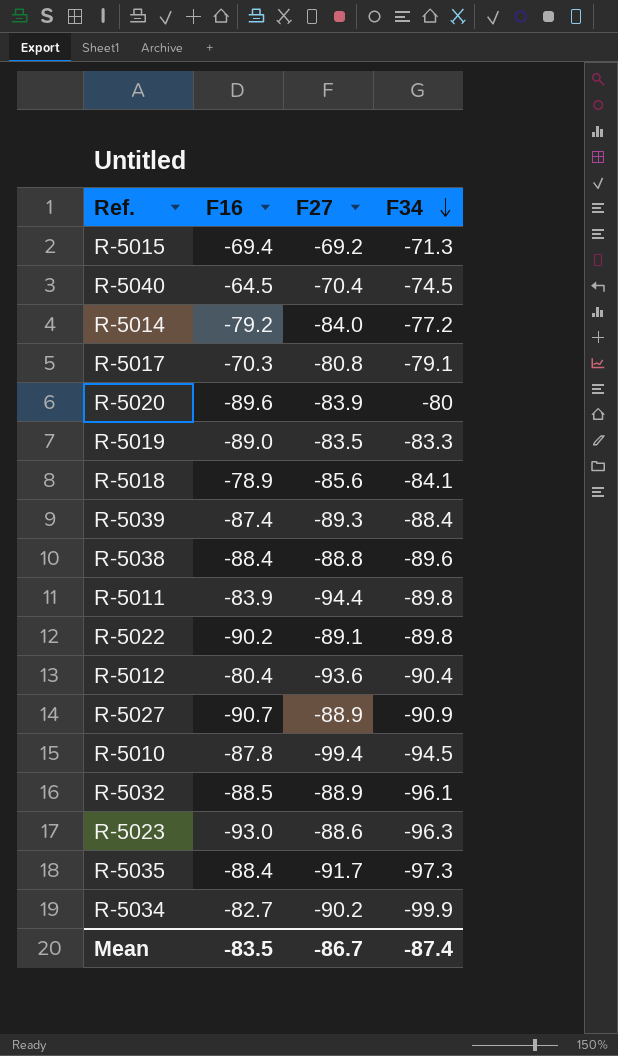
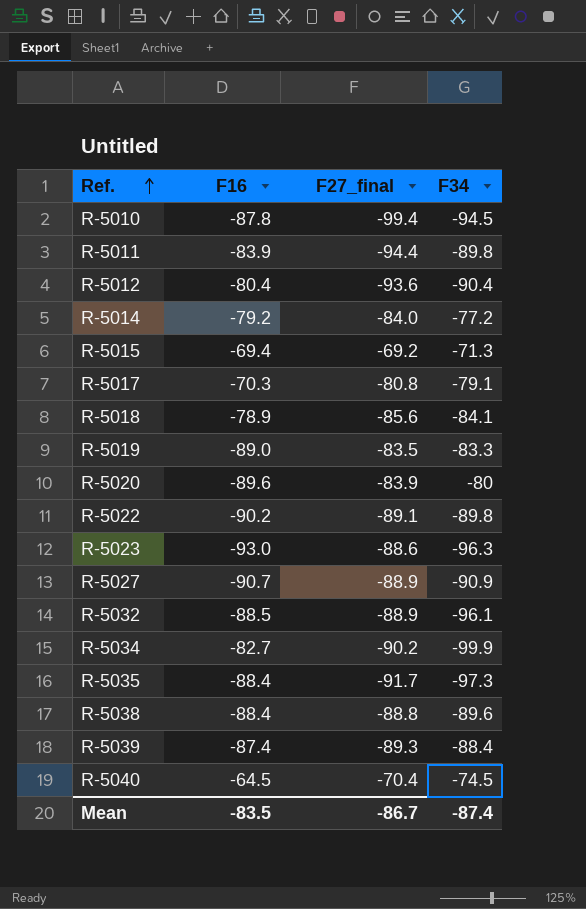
row order: F34 descending -> Ref. ascending
column name: F27 -> F27_final

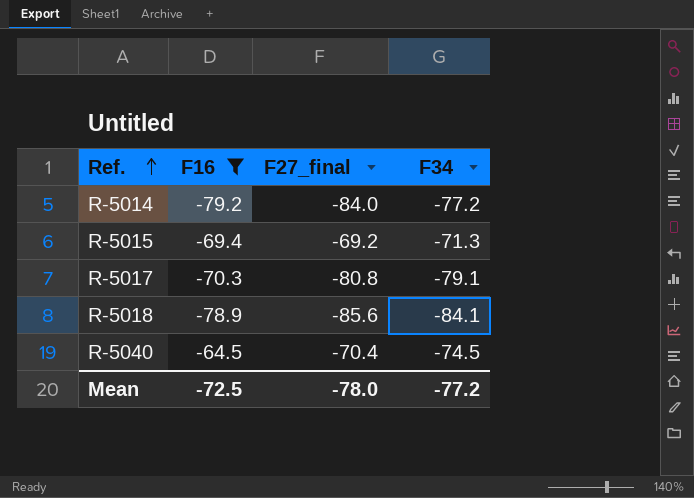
filter: none -> F16 >= -79.2
Mean | F16: -83.5 -> -72.5
Mean | F27_final: -86.7 -> -78.0
Mean | F34: -87.4 -> -77.2

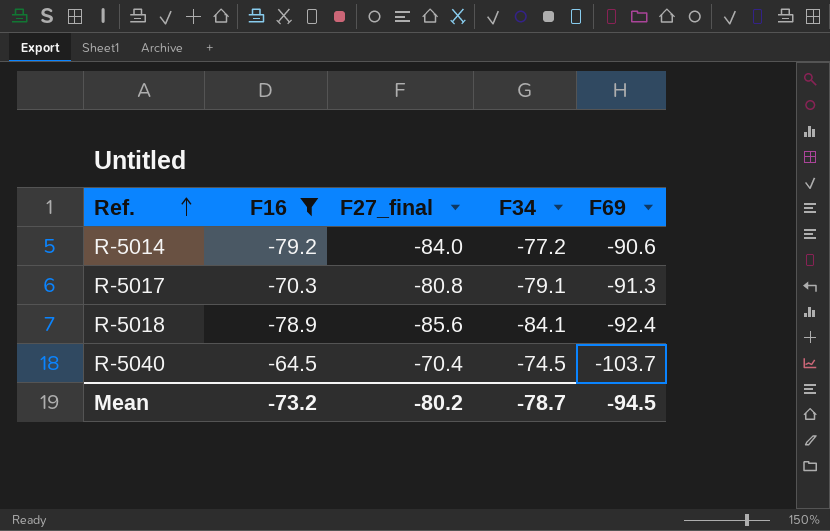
column F69 | position: none -> 5
row R-5015: -69.4 | -69.2 | -71.3 -> none
Mean | F16: -72.5 -> -73.2
Mean | F27_final: -78.0 -> -80.2
Mean | F34: -77.2 -> -78.7

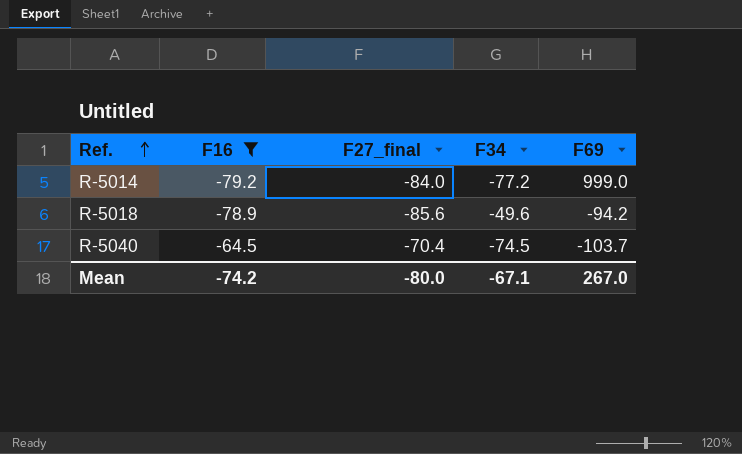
row R-5017: -70.3 | -80.8 | -79.1 | -91.3 -> none
R-5014 | F69: -90.6 -> 999.0
R-5018 | F34: -84.1 -> -49.6
R-5018 | F69: -92.4 -> -94.2
Mean | F16: -73.2 -> -74.2
Mean | F27_final: -80.2 -> -80.0
Mean | F34: -78.7 -> -67.1
Mean | F69: -94.5 -> 267.0

